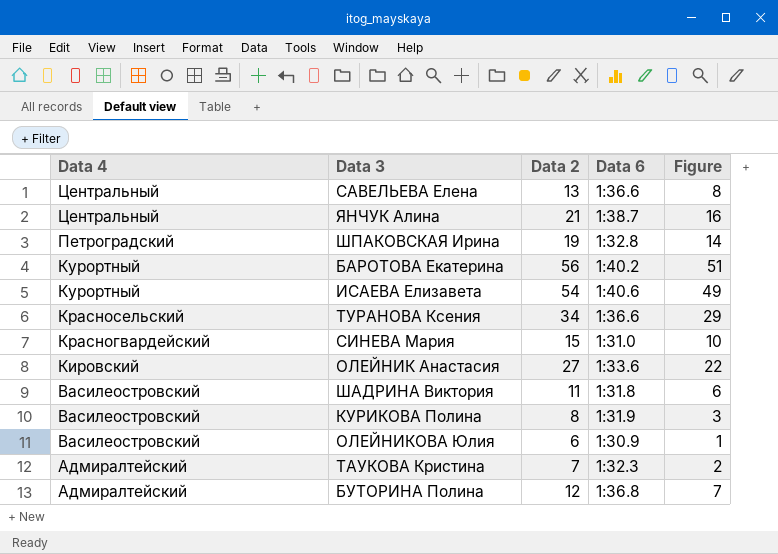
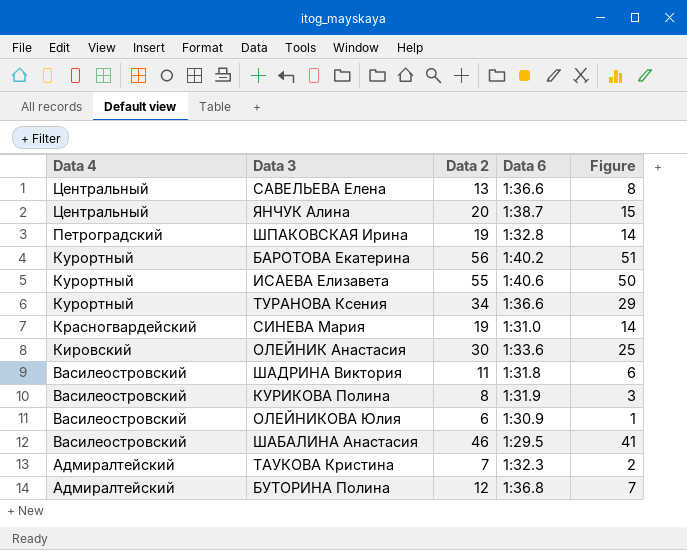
ЯНЧУК Алина | Data 2: 21 -> 20
ЯНЧУК Алина | Figure: 16 -> 15
ИСАЕВА Елизавета | Data 2: 54 -> 55
ИСАЕВА Елизавета | Figure: 49 -> 50
ТУРАНОВА Ксения | Data 4: Красносельский -> Курортный
СИНЕВА Мария | Data 2: 15 -> 19
СИНЕВА Мария | Figure: 10 -> 14
ОЛЕЙНИК Анастасия | Data 2: 27 -> 30
ОЛЕЙНИК Анастасия | Figure: 22 -> 25
row ШАБАЛИНА Анастасия: none -> Василеостровский | 46 | 1:29.5 | 41

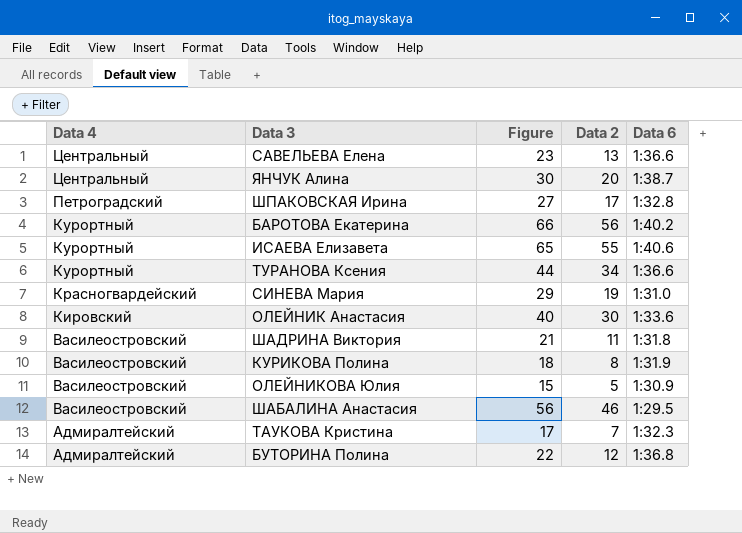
column Figure | formula: [Data 2] - 5 -> [Data 2] + 10
column Figure | position: 5 -> 3
ШПАКОВСКАЯ Ирина | Data 2: 19 -> 17
ОЛЕЙНИКОВА Юлия | Data 2: 6 -> 5

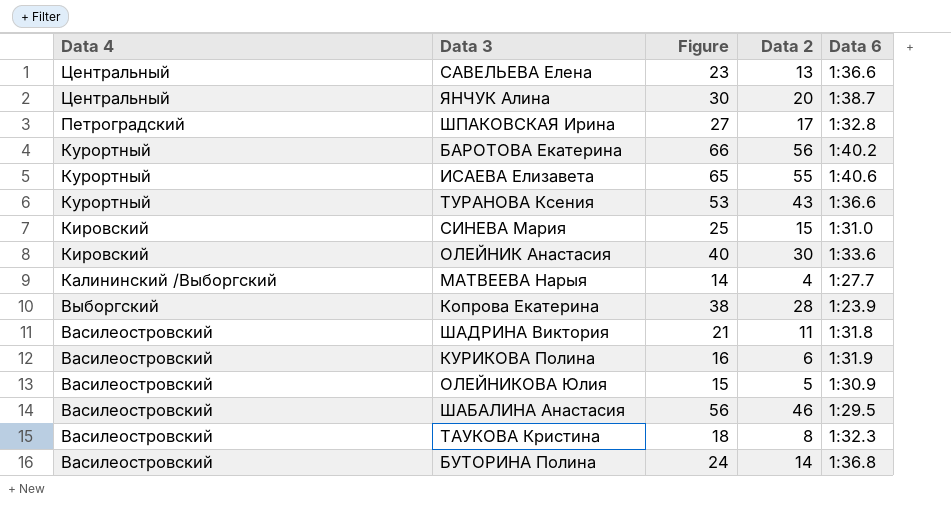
ТУРАНОВА Ксения | Figure: 44 -> 53
ТУРАНОВА Ксения | Data 2: 34 -> 43
СИНЕВА Мария | Data 4: Красногвардейский -> Кировский
СИНЕВА Мария | Figure: 29 -> 25
СИНЕВА Мария | Data 2: 19 -> 15
row МАТВЕЕВА Нарыя: none -> Калининский /Выборгский | 14 | 4 | 1:27.7
row Копрова Екатерина: none -> Выборгский | 38 | 28 | 1:23.9
КУРИКОВА Полина | Figure: 18 -> 16
КУРИКОВА Полина | Data 2: 8 -> 6
ТАУКОВА Кристина | Data 4: Адмиралтейский -> Василеостровский
ТАУКОВА Кристина | Figure: 17 -> 18
ТАУКОВА Кристина | Data 2: 7 -> 8
БУТОРИНА Полина | Data 4: Адмиралтейский -> Василеостровский
БУТОРИНА Полина | Figure: 22 -> 24
БУТОРИНА Полина | Data 2: 12 -> 14

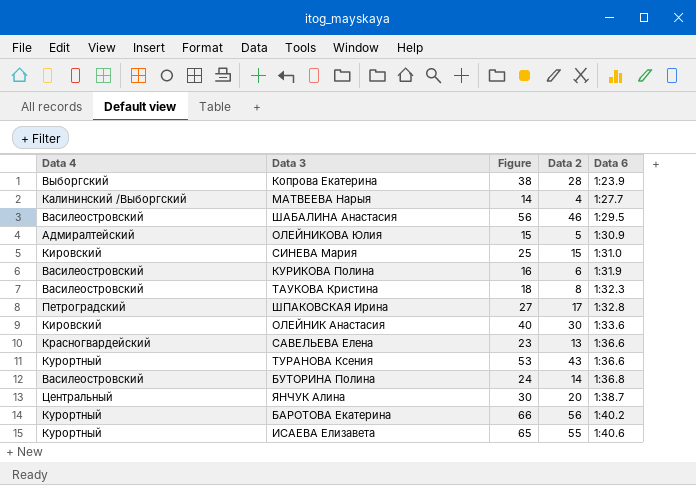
row order: Data 4 descending -> Data 6 ascending
row ШАДРИНА Виктория: Василеостровский | 21 | 11 | 1:31.8 -> none
ОЛЕЙНИКОВА Юлия | Data 4: Василеостровский -> Адмиралтейский
САВЕЛЬЕВА Елена | Data 4: Центральный -> Красногвардейский

